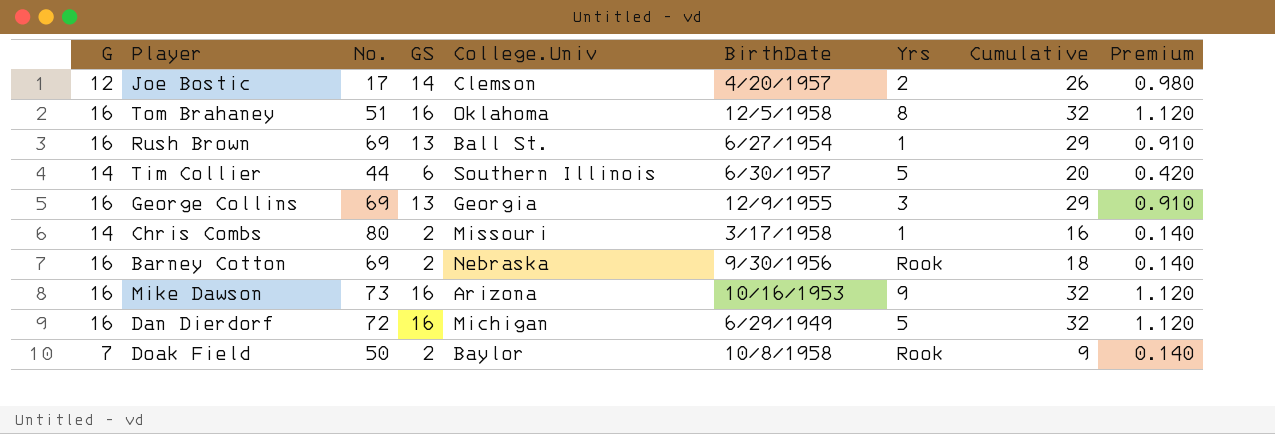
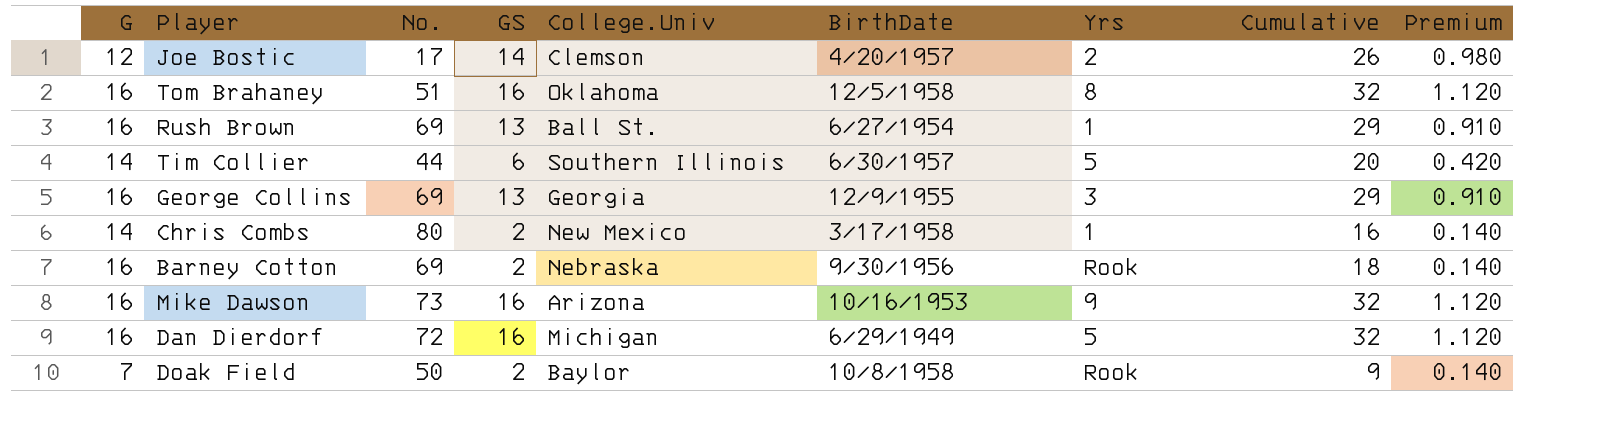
Chris Combs | College.Univ: Missouri -> New Mexico

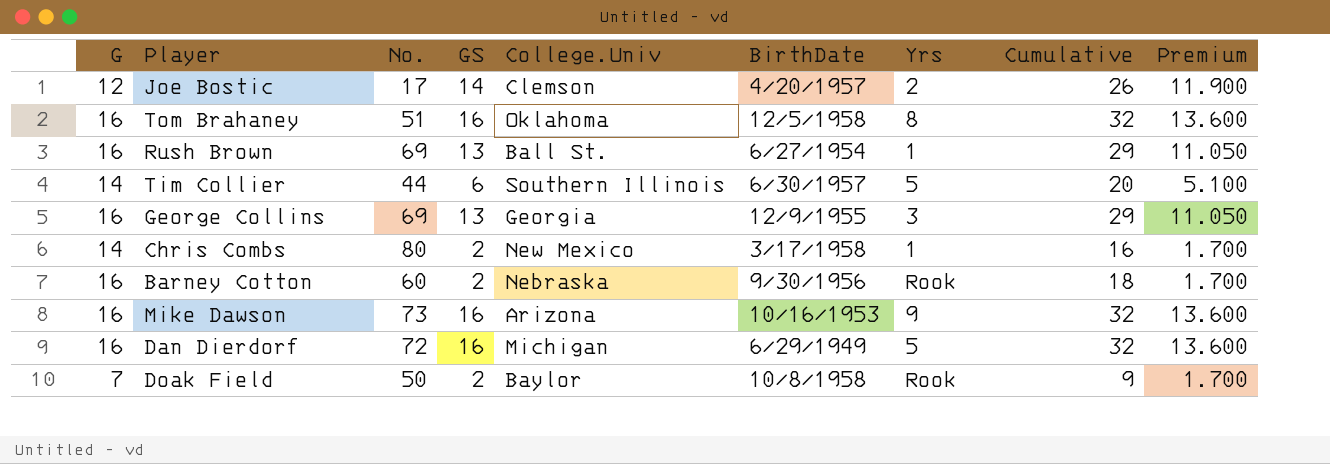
column Premium | formula: [GS] * 0.07 -> [GS] * 0.85
Barney Cotton | No.: 69 -> 60

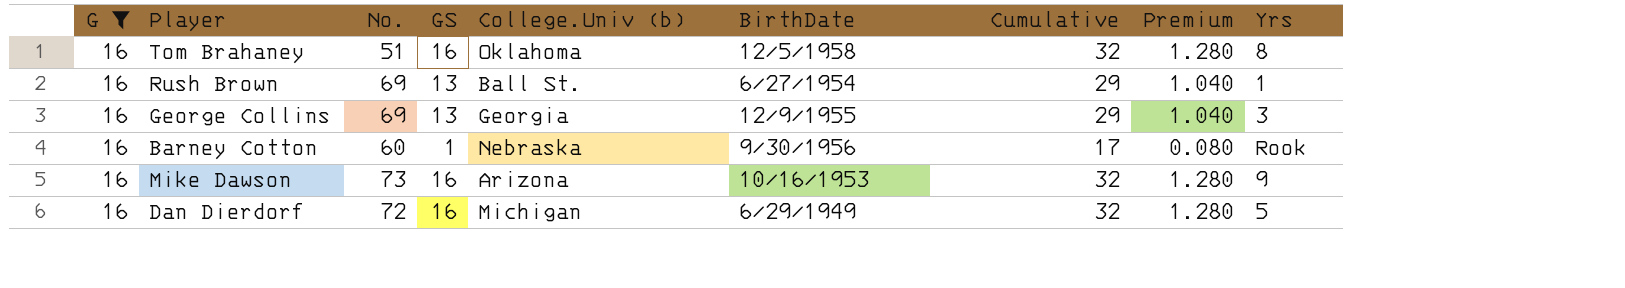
filter: none -> G = 16
column name: College.Univ -> College.Univ (b)
column Premium | formula: [GS] * 0.85 -> [GS] * 0.08
column Yrs | position: 7 -> 9
Barney Cotton | GS: 2 -> 1
Barney Cotton | Cumulative: 18 -> 17

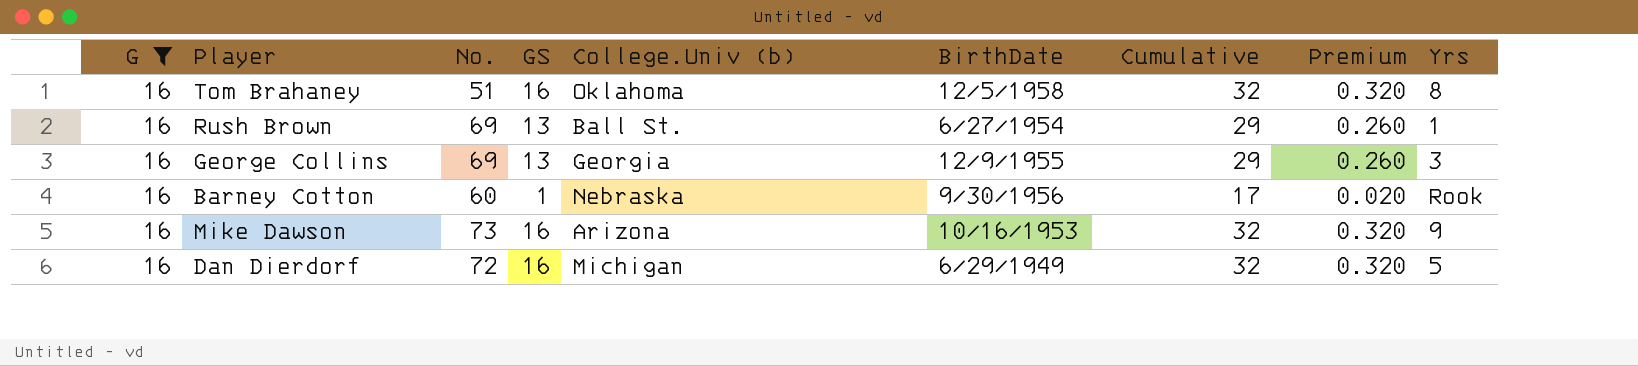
column Premium | formula: [GS] * 0.08 -> [GS] * 0.02

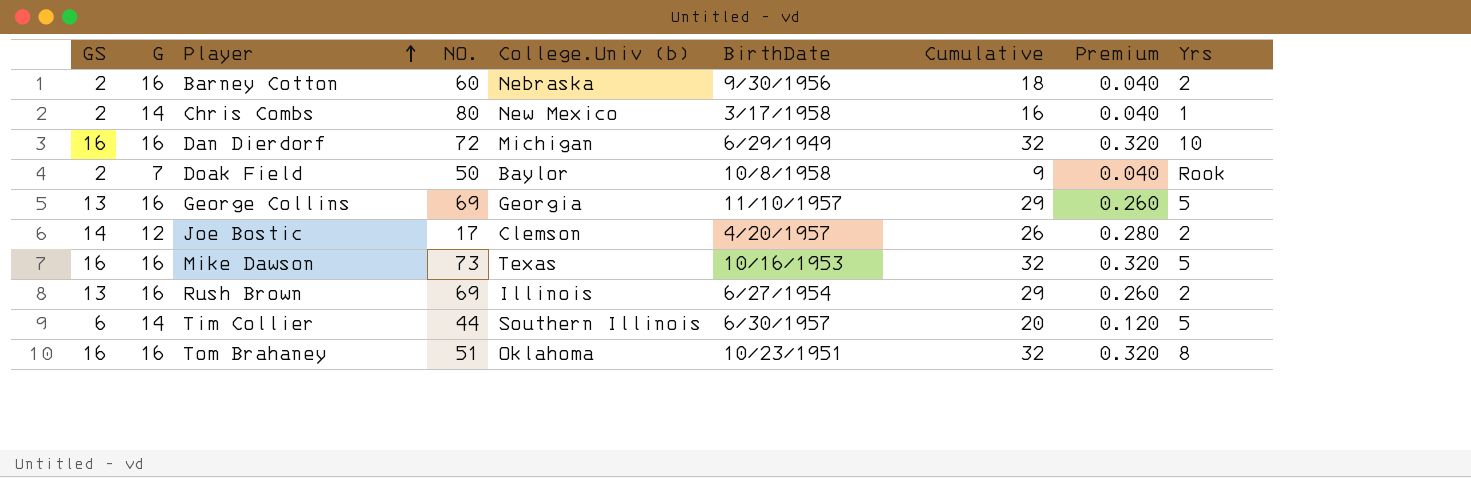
filter: G = 16 -> none
row order: none -> Player ascending
column GS | position: 4 -> 1
column name: No. -> NO.
Barney Cotton | GS: 1 -> 2
Barney Cotton | Cumulative: 17 -> 18
Barney Cotton | Premium: 0.020 -> 0.040
Barney Cotton | Yrs: Rook -> 2
Dan Dierdorf | Yrs: 5 -> 10
George Collins | BirthDate: 12/9/1955 -> 11/10/1957
George Collins | Yrs: 3 -> 5
Mike Dawson | College.Univ (b): Arizona -> Texas
Mike Dawson | Yrs: 9 -> 5
Rush Brown | College.Univ (b): Ball St. -> Illinois
Rush Brown | Yrs: 1 -> 2
Tom Brahaney | BirthDate: 12/5/1958 -> 10/23/1951

